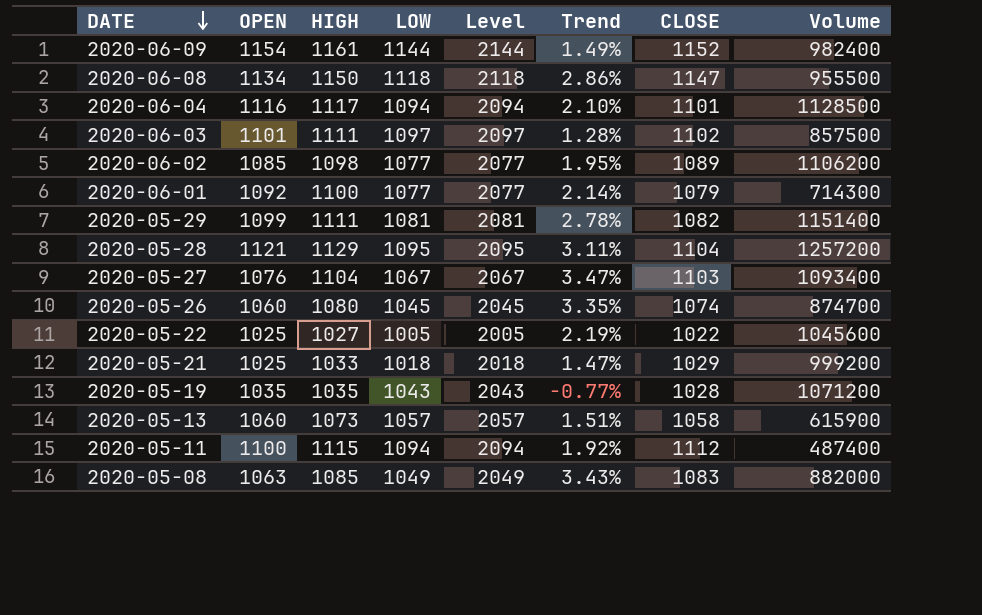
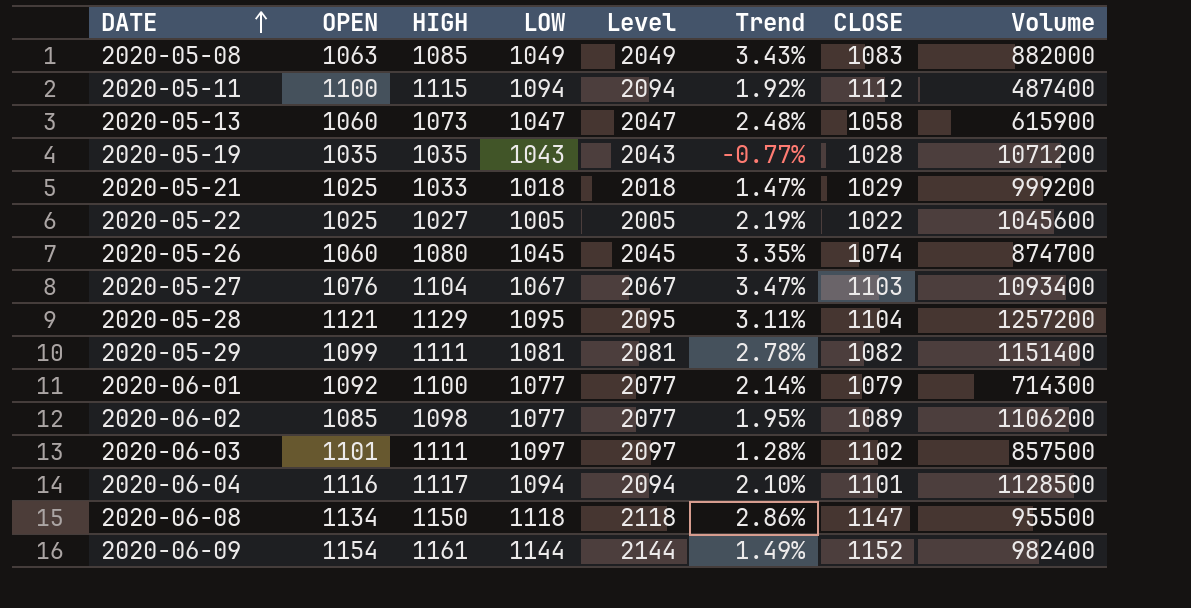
row order: DATE descending -> DATE ascending
2020-05-13 | LOW: 1057 -> 1047
2020-05-13 | Level: 2057 -> 2047
2020-05-13 | Trend: 1.51% -> 2.48%

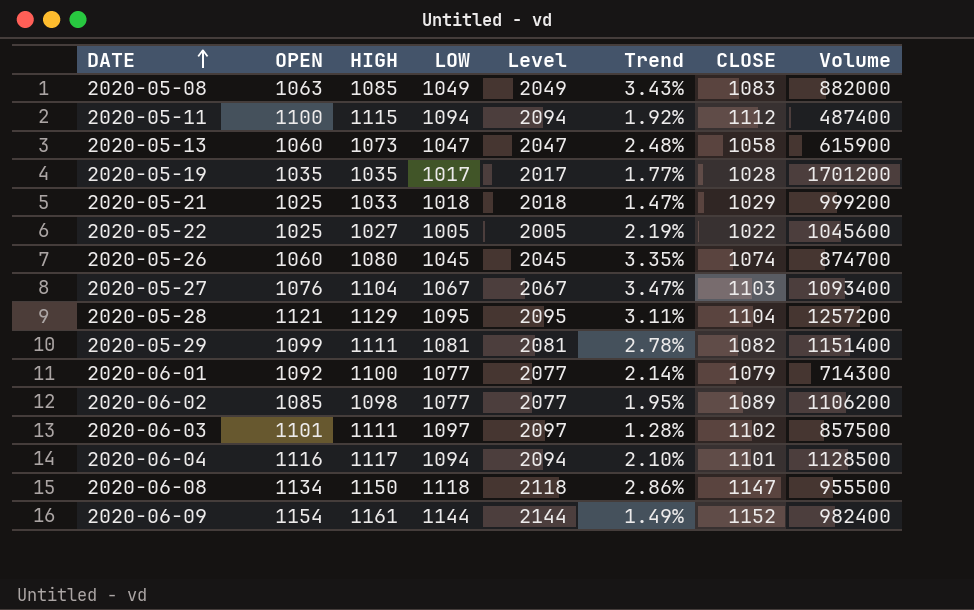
2020-05-19 | LOW: 1043 -> 1017
2020-05-19 | Level: 2043 -> 2017
2020-05-19 | Trend: -0.77% -> 1.77%
2020-05-19 | Volume: 1071200 -> 1701200

